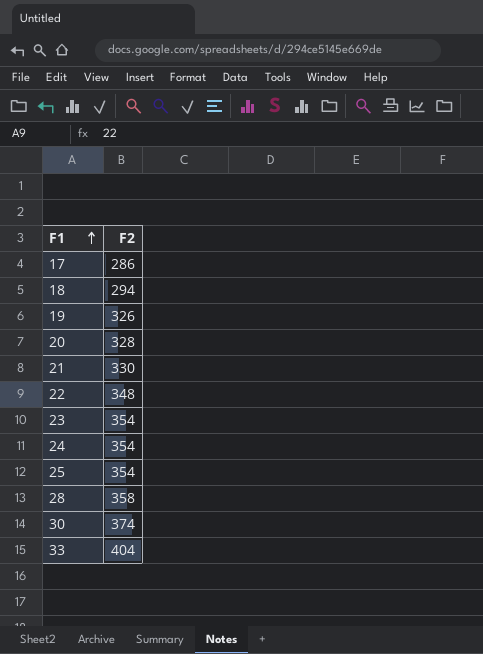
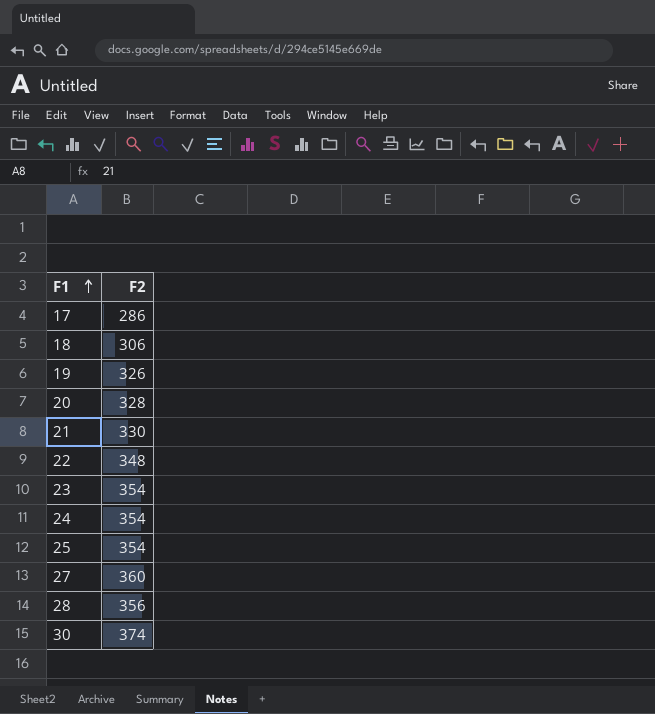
row 33: 404 -> none
18 | F2: 294 -> 306
row 27: none -> 360
28 | F2: 358 -> 356

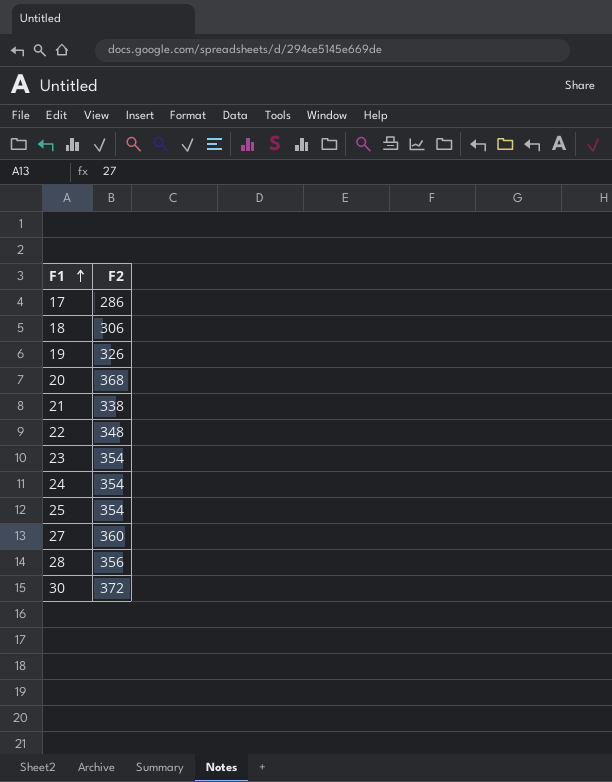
20 | F2: 328 -> 368
21 | F2: 330 -> 338
30 | F2: 374 -> 372

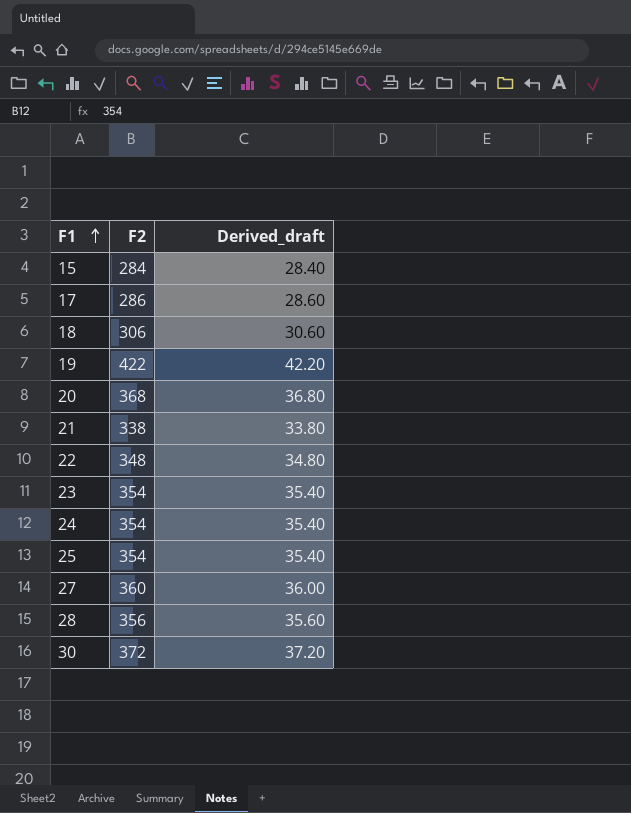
column Derived_draft | formula: none -> [F2] * 0.1
row 15: none -> 284 | 28.40
19 | F2: 326 -> 422

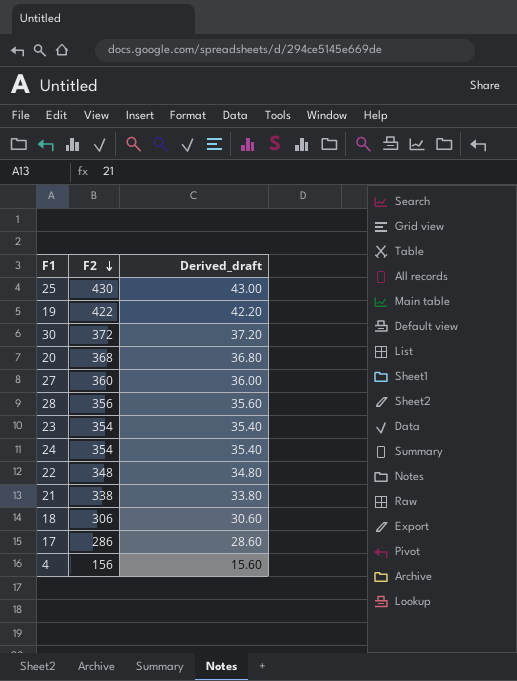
row order: F1 ascending -> F2 descending
row 15: 284 | 28.40 -> none
25 | F2: 354 -> 430
25 | Derived_draft: 35.40 -> 43.00
row 4: none -> 156 | 15.60

